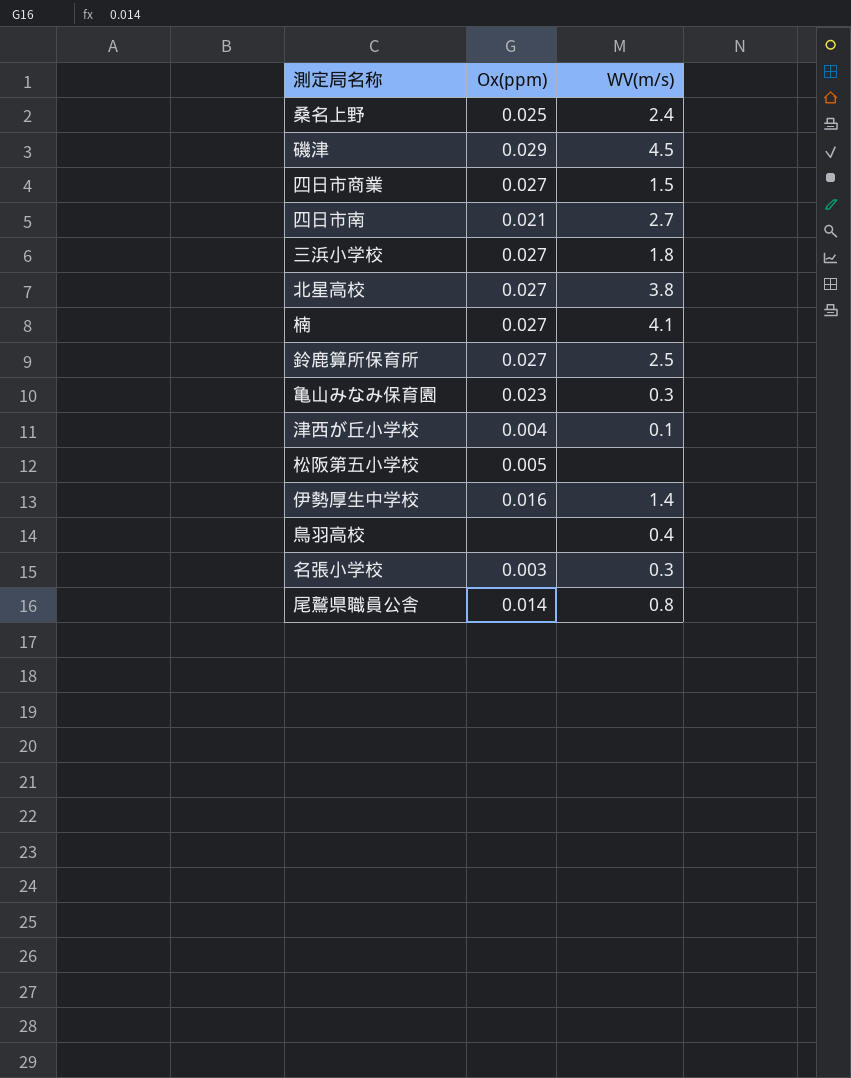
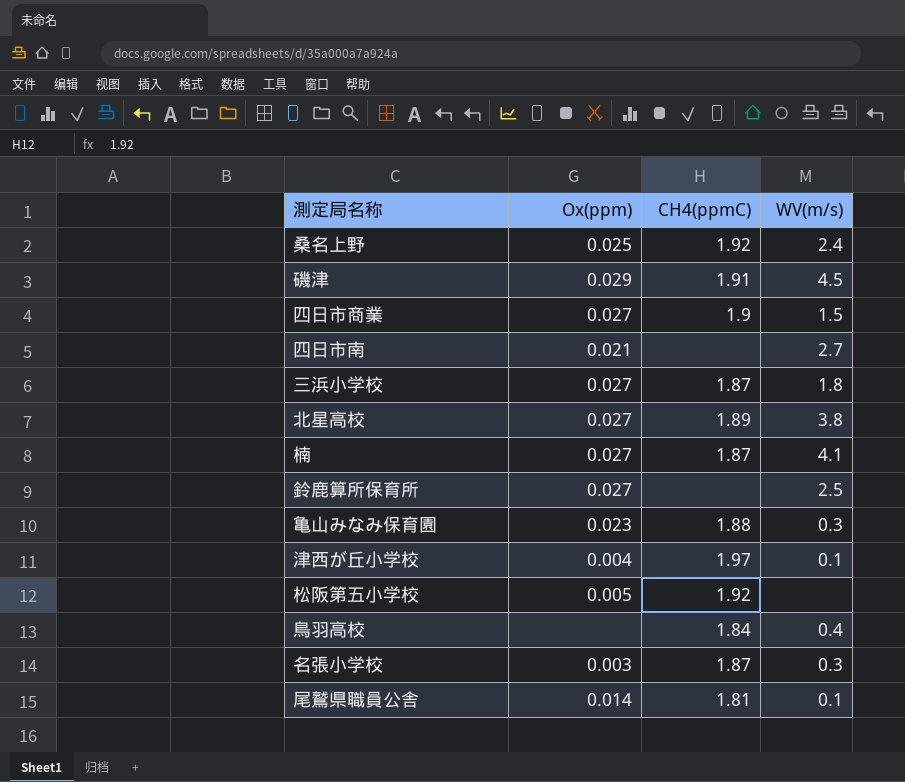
column CH4(ppmC) | position: none -> 3
row 伊勢厚生中学校: 0.016 | 1.4 -> none
尾鷲県職員公舎 | WV(m/s): 0.8 -> 0.1

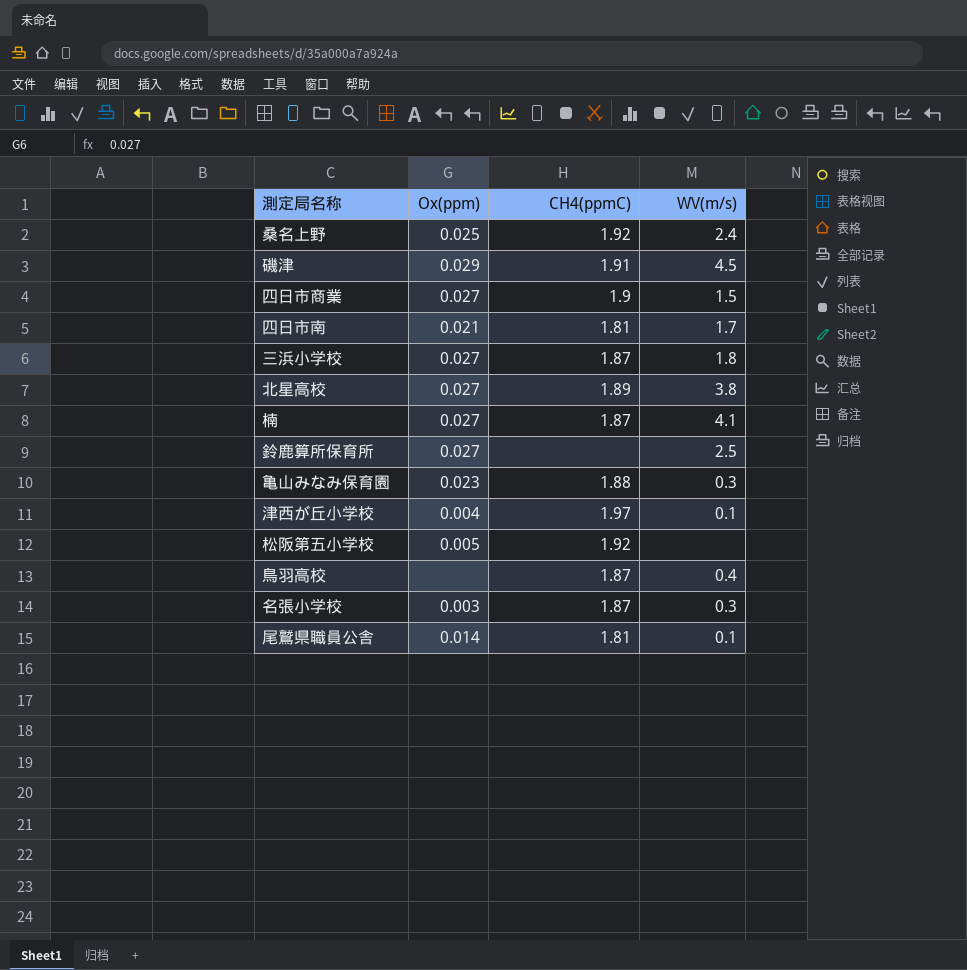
四日市南 | CH4(ppmC): none -> 1.81
四日市南 | WV(m/s): 2.7 -> 1.7
鳥羽高校 | CH4(ppmC): 1.84 -> 1.87

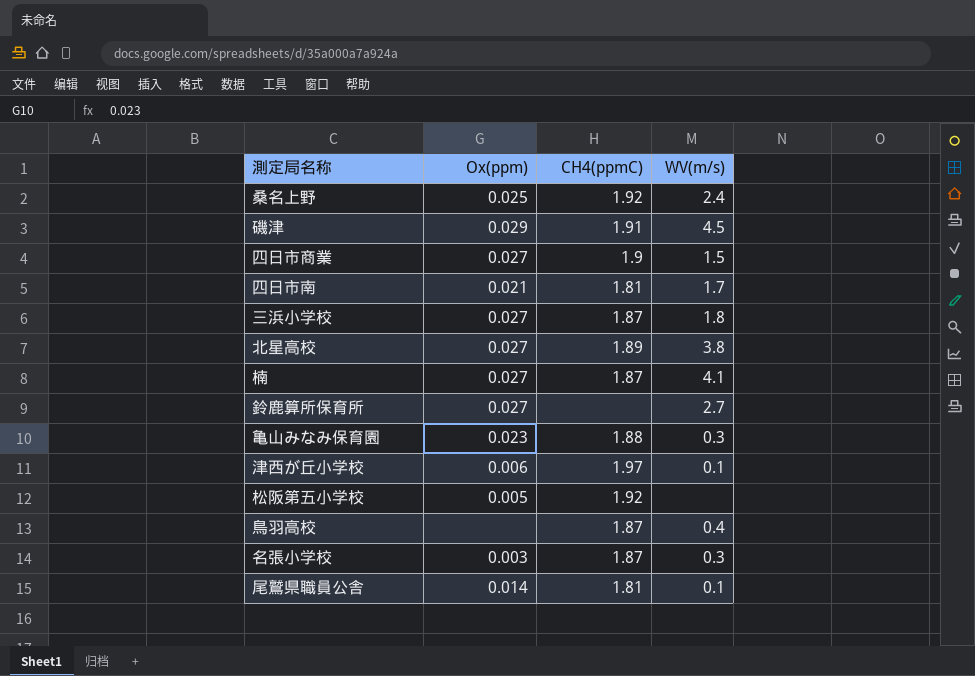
鈴鹿算所保育所 | WV(m/s): 2.5 -> 2.7
津西が丘小学校 | Ox(ppm): 0.004 -> 0.006

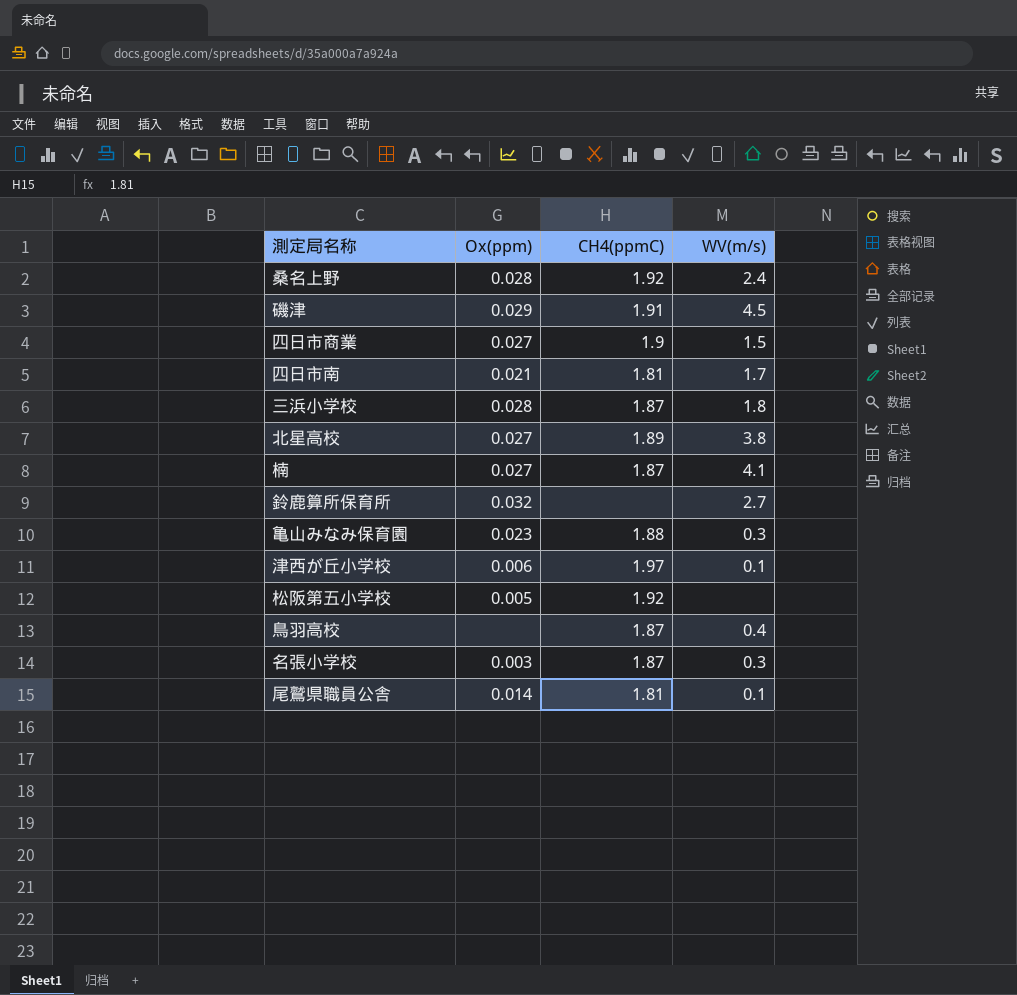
桑名上野 | Ox(ppm): 0.025 -> 0.028
三浜小学校 | Ox(ppm): 0.027 -> 0.028
鈴鹿算所保育所 | Ox(ppm): 0.027 -> 0.032

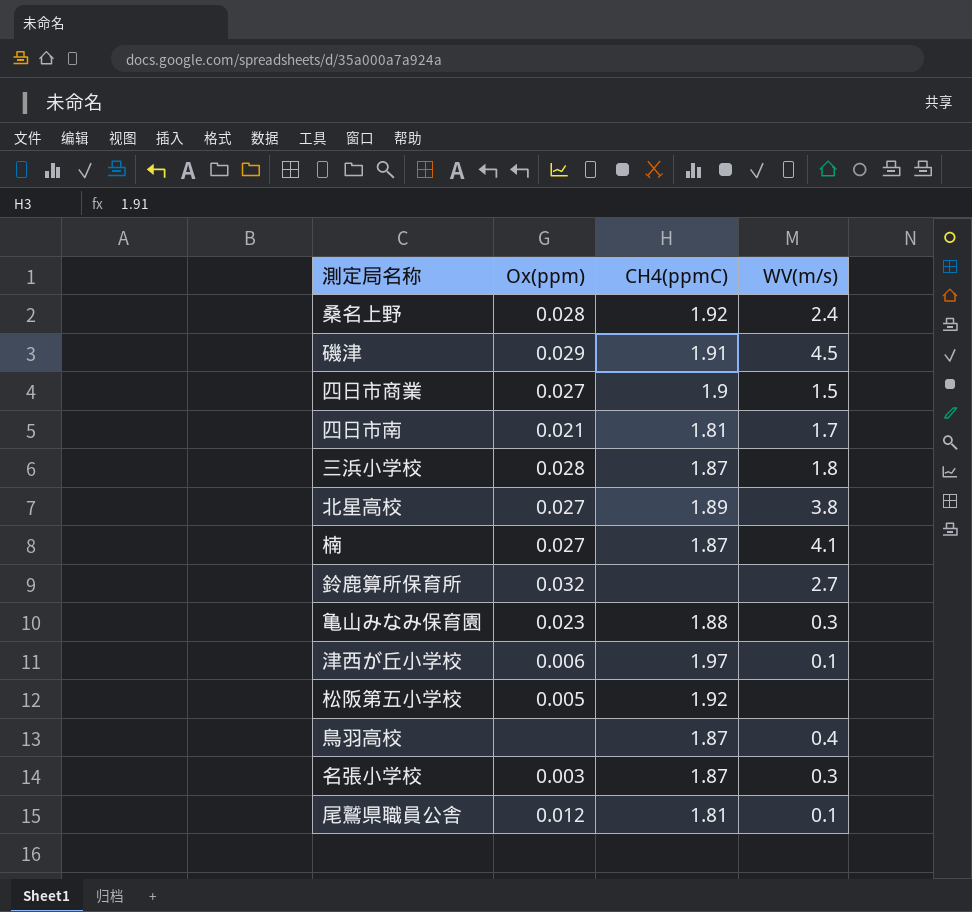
尾鷲県職員公舎 | Ox(ppm): 0.014 -> 0.012

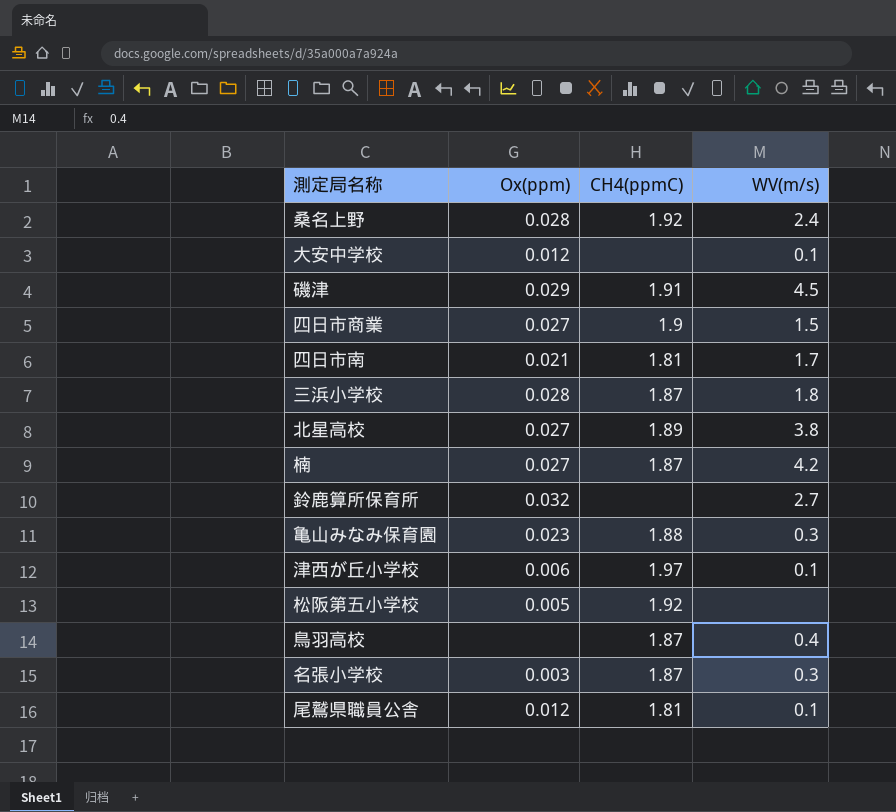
row 大安中学校: none -> 0.012 | none | 0.1
楠 | WV(m/s): 4.1 -> 4.2

